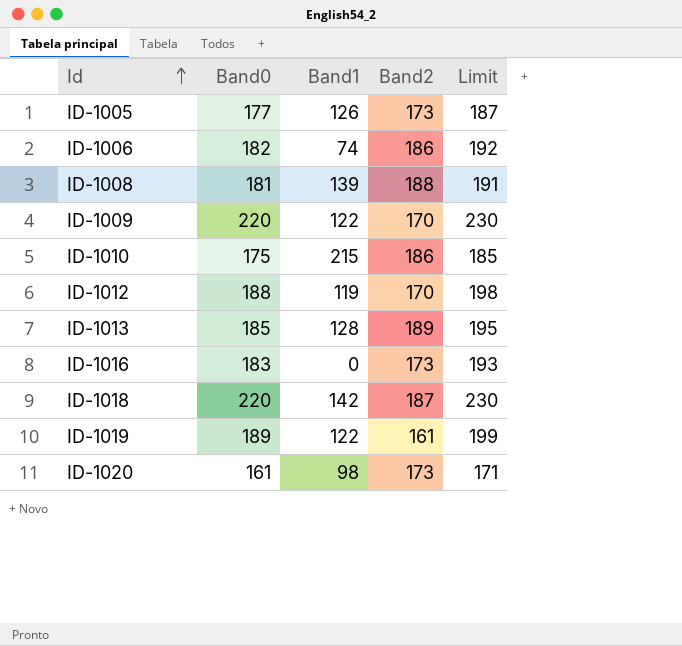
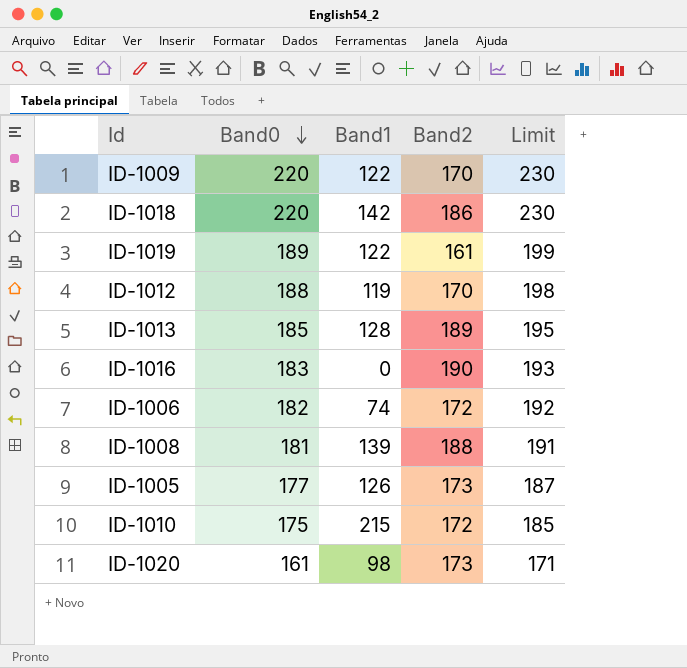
row order: Id ascending -> Band0 descending
ID-1018 | Band2: 187 -> 186
ID-1016 | Band2: 173 -> 190
ID-1006 | Band2: 186 -> 172
ID-1010 | Band2: 186 -> 172

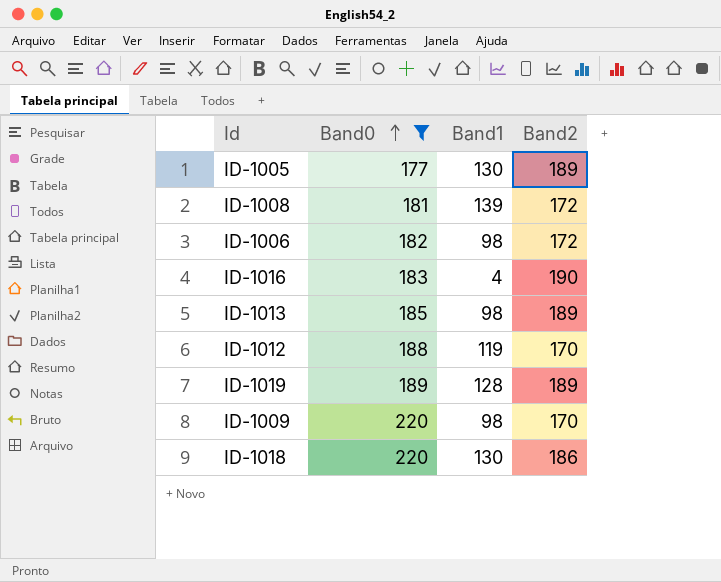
filter: none -> Band0 >= 177
row order: Band0 descending -> Band0 ascending
column Limit | formula: [Band0] + 10 -> none
ID-1005 | Band1: 126 -> 130
ID-1005 | Band2: 173 -> 189
ID-1008 | Band2: 188 -> 172
ID-1006 | Band1: 74 -> 98
ID-1016 | Band1: 0 -> 4
ID-1013 | Band1: 128 -> 98
ID-1019 | Band1: 122 -> 128
ID-1019 | Band2: 161 -> 189
ID-1009 | Band1: 122 -> 98
ID-1018 | Band1: 142 -> 130

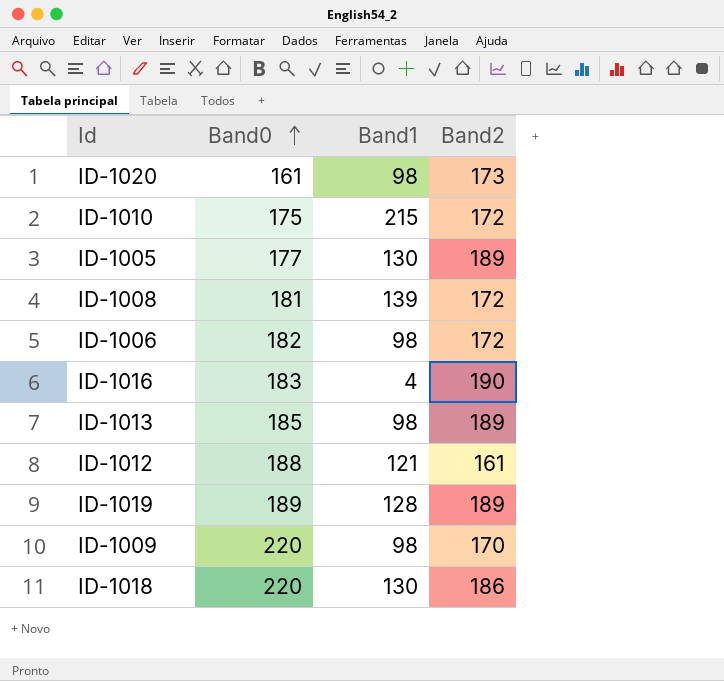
filter: Band0 >= 177 -> none
ID-1012 | Band1: 119 -> 121
ID-1012 | Band2: 170 -> 161

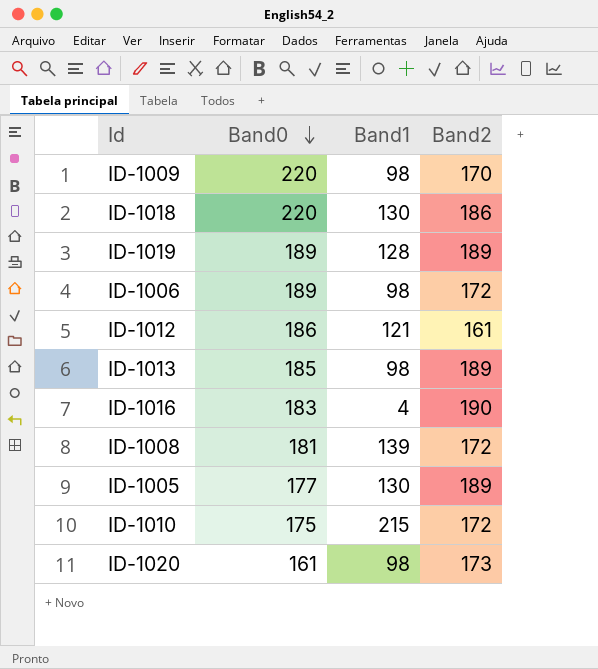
row order: Band0 ascending -> Band0 descending
ID-1006 | Band0: 182 -> 189
ID-1012 | Band0: 188 -> 186

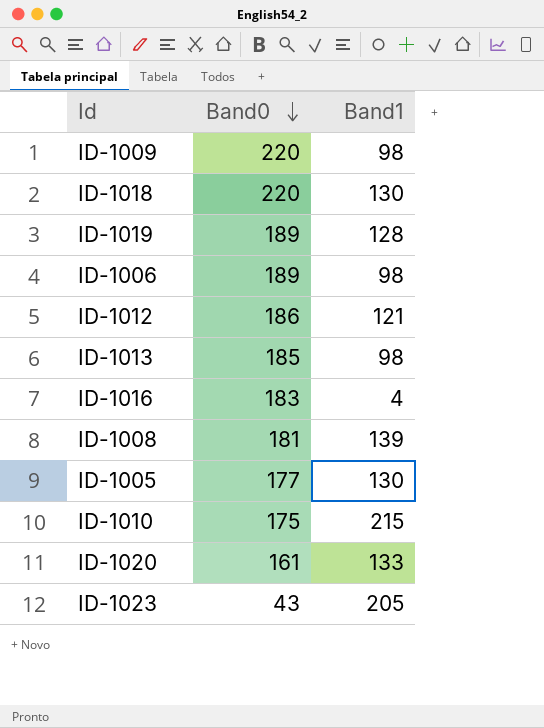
column Band2 | position: 4 -> none
ID-1020 | Band1: 98 -> 133
row ID-1023: none -> 43 | 205

